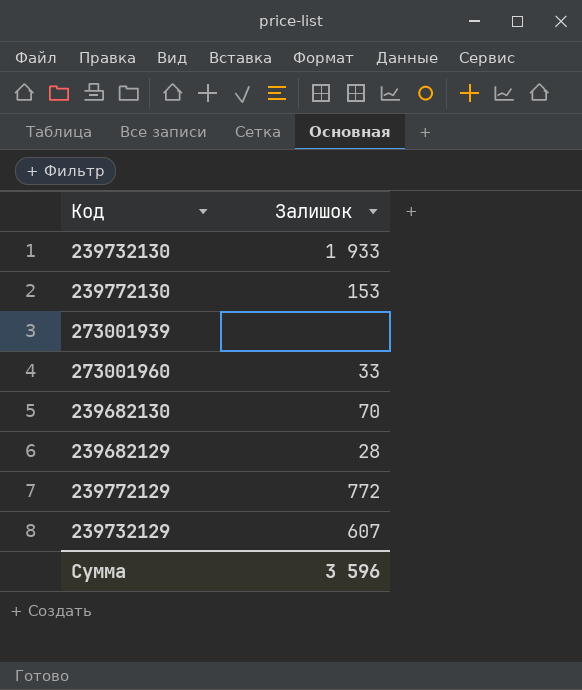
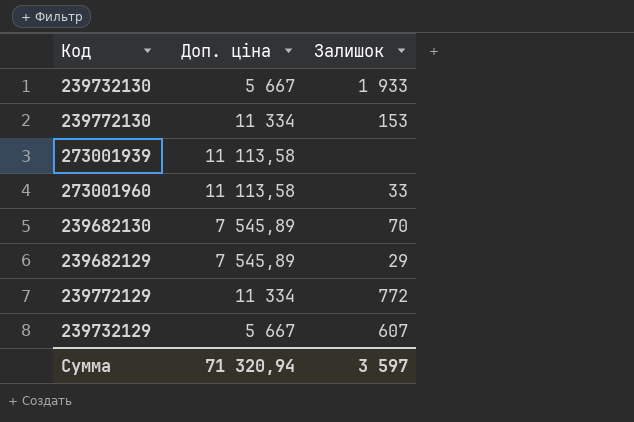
column Доп. ціна | position: none -> 2
239682129 | Залишок: 28 -> 29
Сумма | Залишок: 3 596 -> 3 597

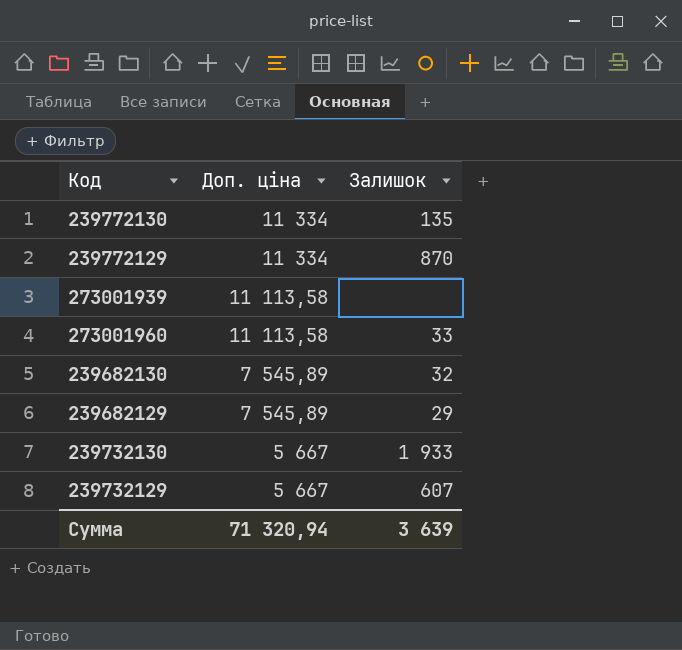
row order: none -> Доп. ціна descending
239772130 | Залишок: 153 -> 135
239772129 | Залишок: 772 -> 870
239682130 | Залишок: 70 -> 32
Сумма | Залишок: 3 597 -> 3 639

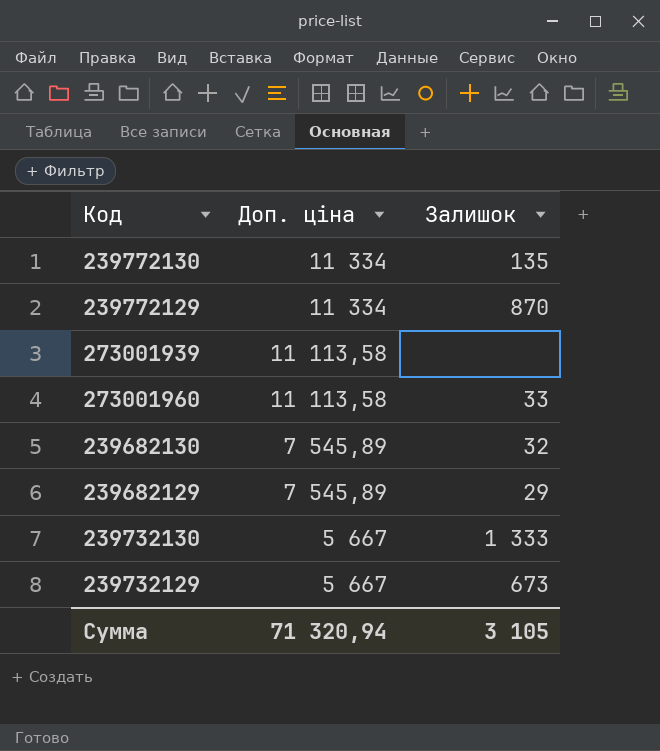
239732130 | Залишок: 1 933 -> 1 333
239732129 | Залишок: 607 -> 673
Сумма | Залишок: 3 639 -> 3 105

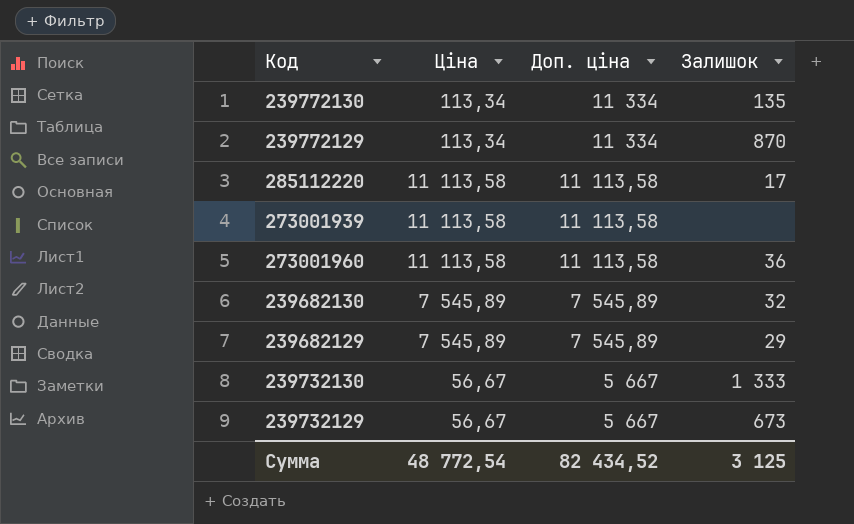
column Ціна | position: none -> 2
row 285112220: none -> 11 113,58 | 11 113,58 | 17
273001960 | Залишок: 33 -> 36
Сумма | Доп. ціна: 71 320,94 -> 82 434,52
Сумма | Залишок: 3 105 -> 3 125

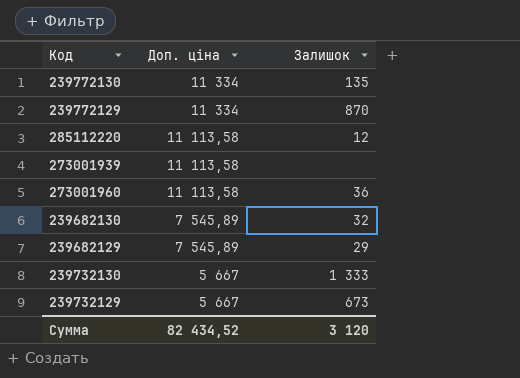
column Ціна | position: 2 -> none
285112220 | Залишок: 17 -> 12
Сумма | Залишок: 3 125 -> 3 120

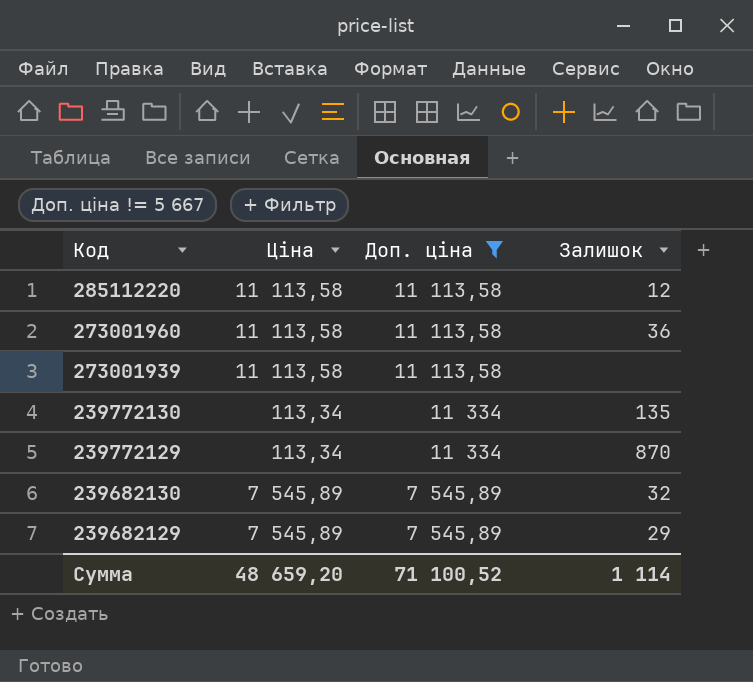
filter: none -> Доп. ціна != 5 667
row order: Доп. ціна descending -> Код descending
column Ціна | position: none -> 2
Сумма | Доп. ціна: 82 434,52 -> 71 100,52
Сумма | Залишок: 3 120 -> 1 114

